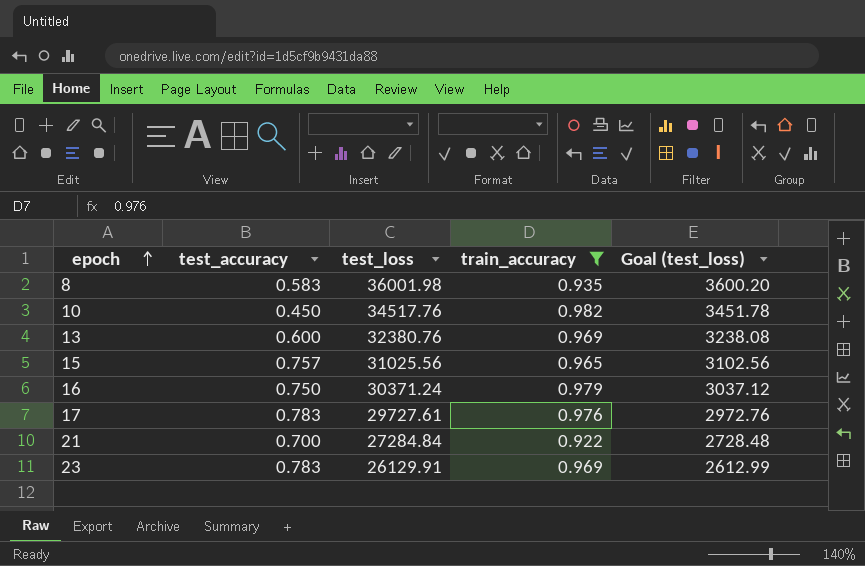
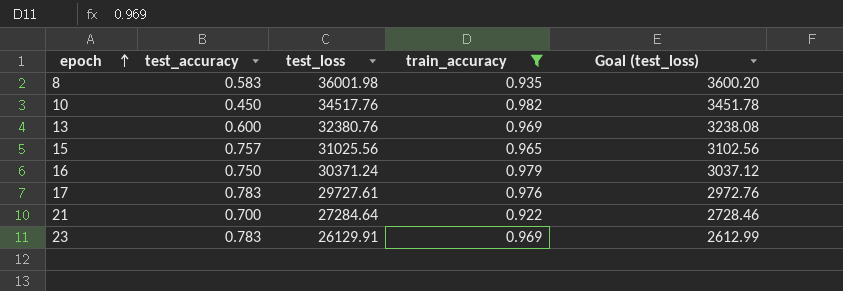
21 | test_loss: 27284.84 -> 27284.64
21 | Goal (test_loss): 2728.48 -> 2728.46

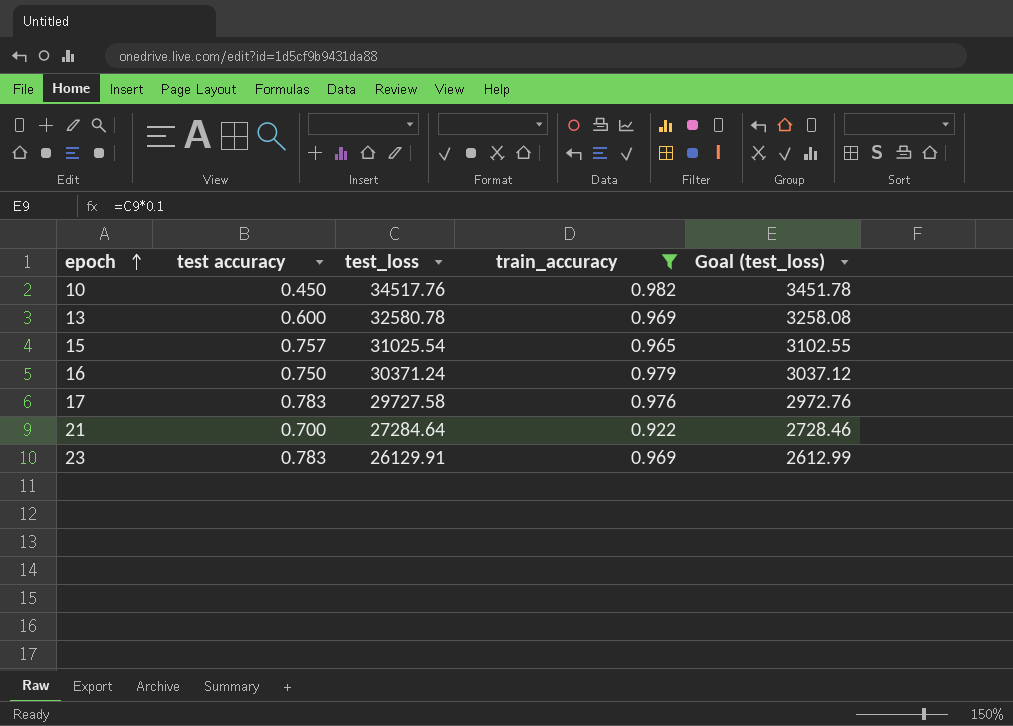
column name: test_accuracy -> test accuracy
row 8: 0.583 | 36001.98 | 0.935 | 3600.20 -> none
13 | test_loss: 32380.76 -> 32580.78
13 | Goal (test_loss): 3238.08 -> 3258.08
15 | test_loss: 31025.56 -> 31025.54
15 | Goal (test_loss): 3102.56 -> 3102.55
17 | test_loss: 29727.61 -> 29727.58

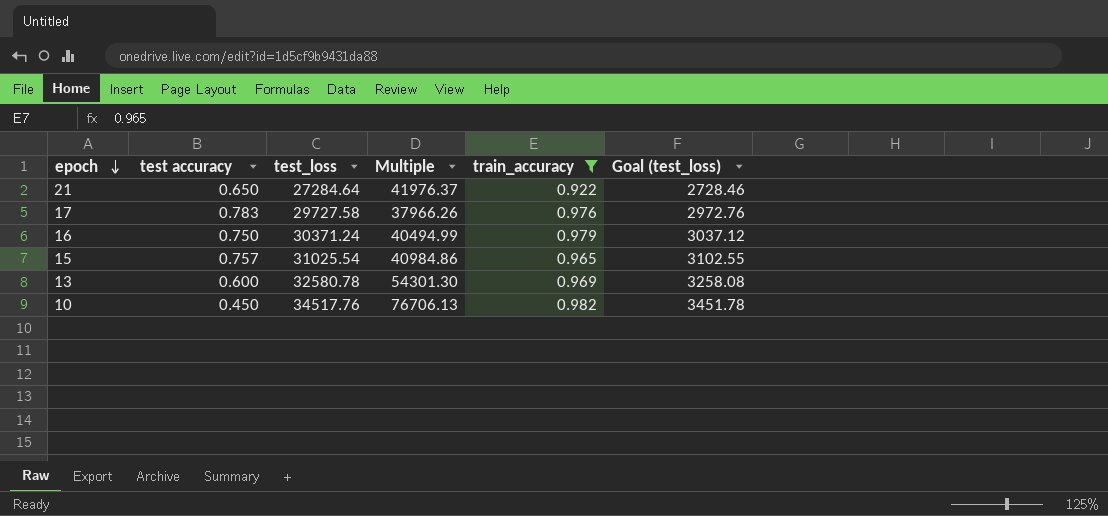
row order: epoch ascending -> epoch descending
column Multiple | formula: none -> [test_loss] / [test accuracy]
row 23: 0.783 | 26129.91 | 0.969 | 2612.99 -> none
21 | test accuracy: 0.700 -> 0.650

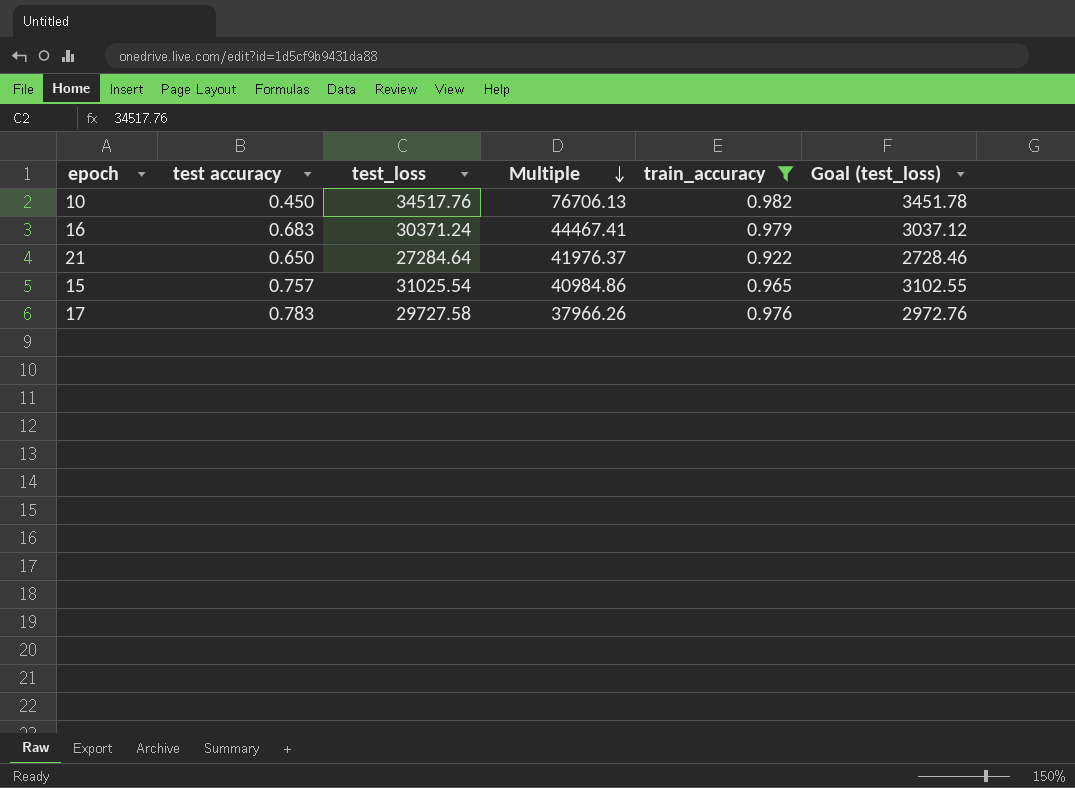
row order: epoch descending -> Multiple descending
row 13: 0.600 | 32580.78 | 54301.30 | 0.969 | 3258.08 -> none
16 | test accuracy: 0.750 -> 0.683
16 | Multiple: 40494.99 -> 44467.41

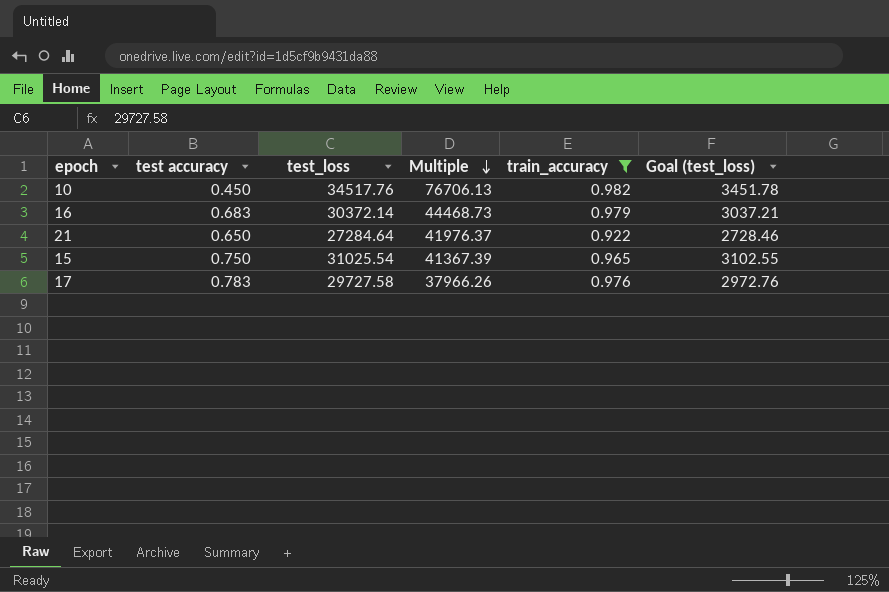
16 | test_loss: 30371.24 -> 30372.14
16 | Multiple: 44467.41 -> 44468.73
16 | Goal (test_loss): 3037.12 -> 3037.21
15 | test accuracy: 0.757 -> 0.750
15 | Multiple: 40984.86 -> 41367.39

